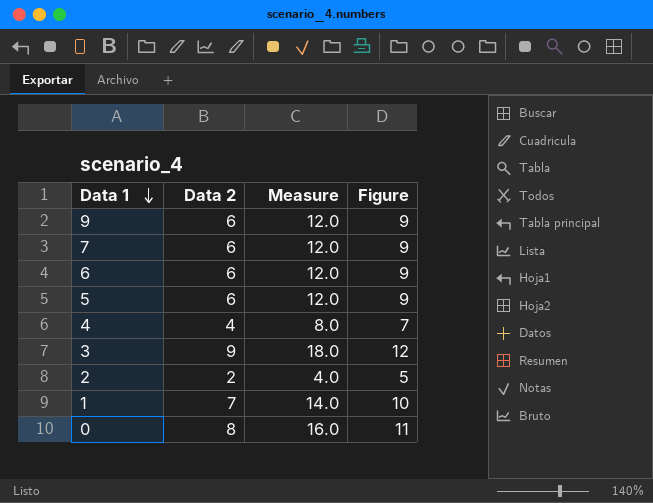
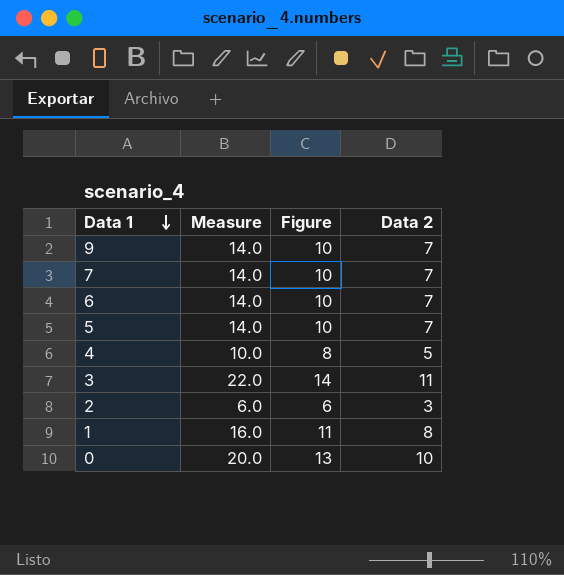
column Data 2 | position: 2 -> 4
9 | Measure: 12.0 -> 14.0
9 | Figure: 9 -> 10
9 | Data 2: 6 -> 7
7 | Measure: 12.0 -> 14.0
7 | Figure: 9 -> 10
7 | Data 2: 6 -> 7
6 | Measure: 12.0 -> 14.0
6 | Figure: 9 -> 10
6 | Data 2: 6 -> 7
5 | Measure: 12.0 -> 14.0
5 | Figure: 9 -> 10
5 | Data 2: 6 -> 7
4 | Measure: 8.0 -> 10.0
4 | Figure: 7 -> 8
4 | Data 2: 4 -> 5
3 | Measure: 18.0 -> 22.0
3 | Figure: 12 -> 14
3 | Data 2: 9 -> 11
2 | Measure: 4.0 -> 6.0
2 | Figure: 5 -> 6
2 | Data 2: 2 -> 3
1 | Measure: 14.0 -> 16.0
1 | Figure: 10 -> 11
1 | Data 2: 7 -> 8
0 | Measure: 16.0 -> 20.0
0 | Figure: 11 -> 13
0 | Data 2: 8 -> 10

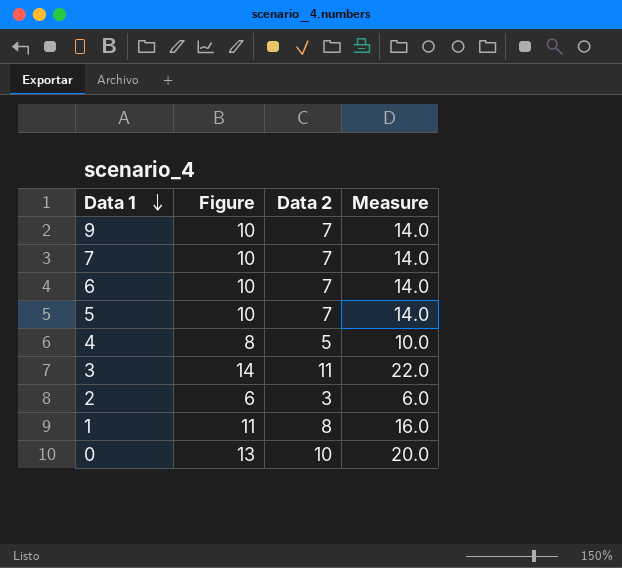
column Measure | position: 2 -> 4

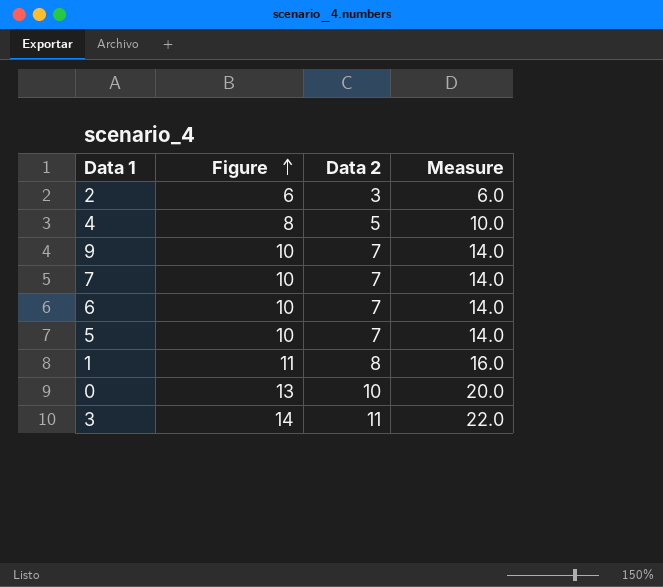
row order: Data 1 descending -> Figure ascending

